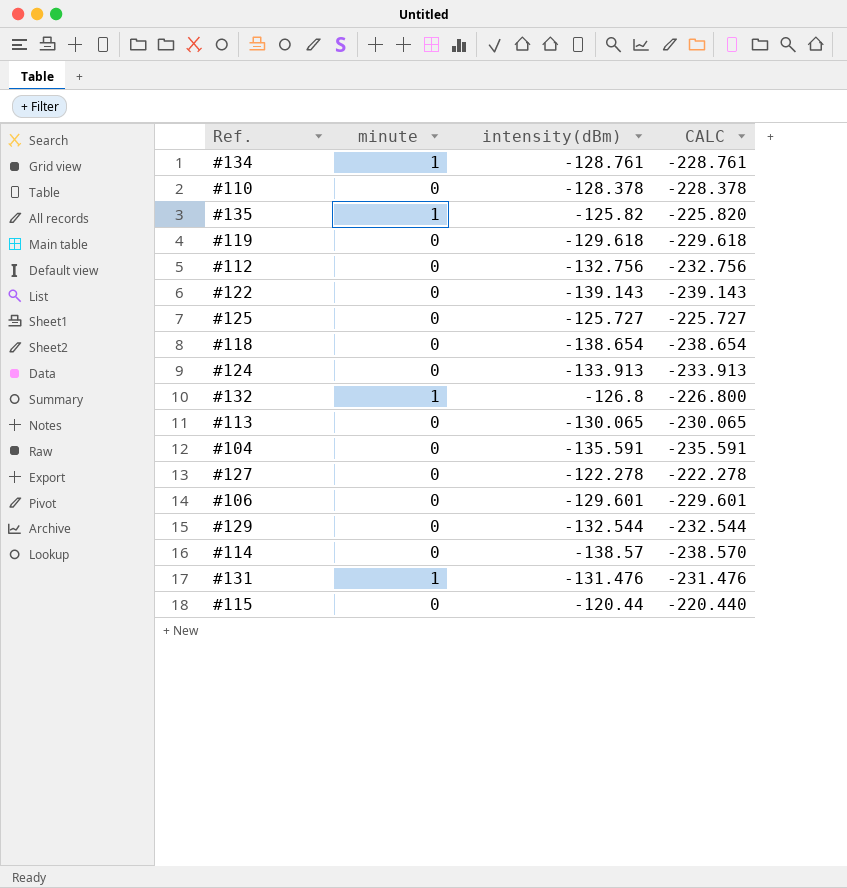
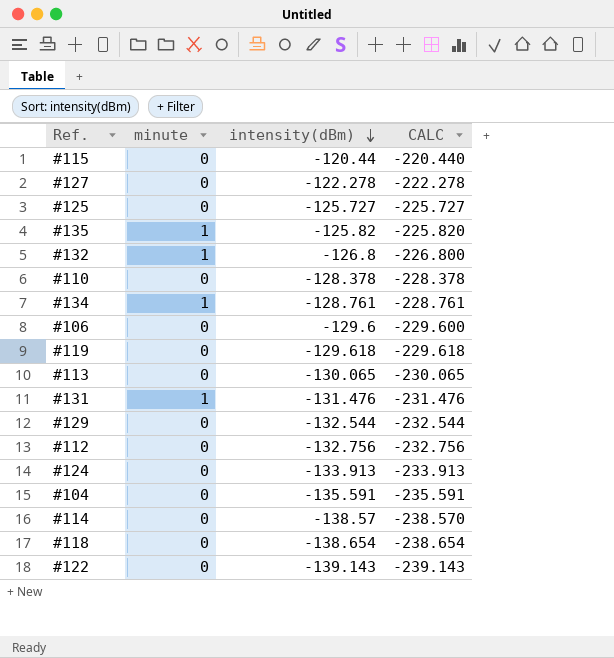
row order: none -> intensity(dBm) descending
#106 | intensity(dBm): -129.601 -> -129.6
#106 | CALC: -229.601 -> -229.600

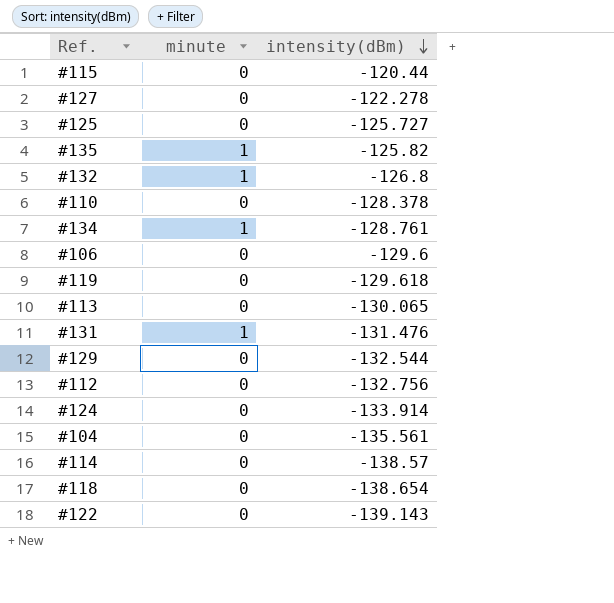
column CALC | formula: [intensity(dBm)] - 100 -> none
#124 | intensity(dBm): -133.913 -> -133.914
#104 | intensity(dBm): -135.591 -> -135.561

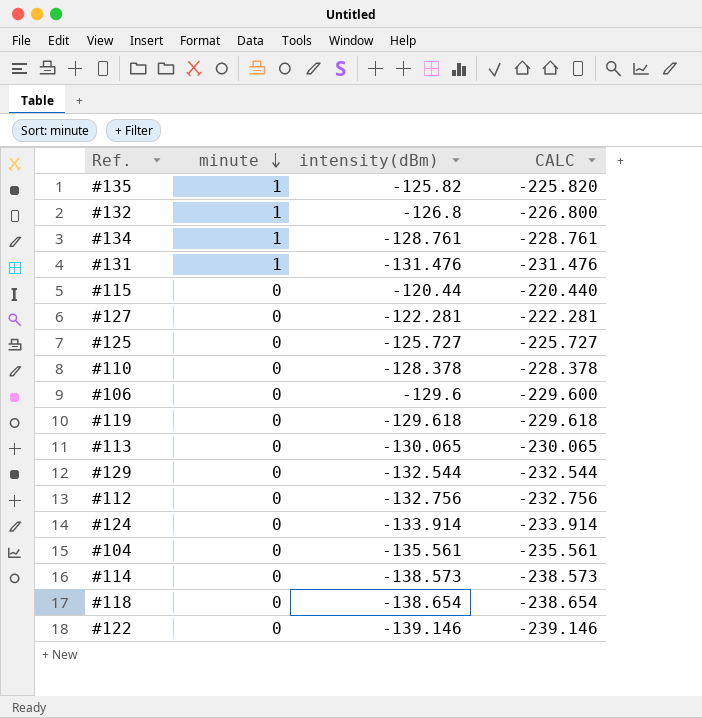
row order: intensity(dBm) descending -> minute descending
column CALC | formula: none -> [intensity(dBm)] - 100
#127 | intensity(dBm): -122.278 -> -122.281
#114 | intensity(dBm): -138.57 -> -138.573
#122 | intensity(dBm): -139.143 -> -139.146

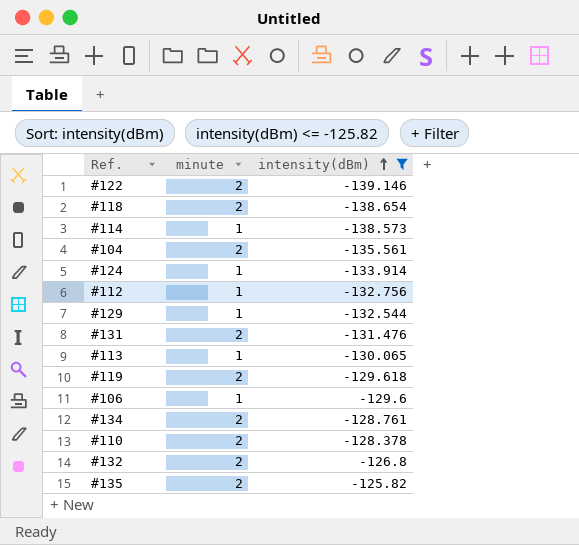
filter: none -> intensity(dBm) <= -125.82
row order: minute descending -> intensity(dBm) ascending
column CALC | formula: [intensity(dBm)] - 100 -> none
#122 | minute: 0 -> 2
#118 | minute: 0 -> 2
#114 | minute: 0 -> 1
#104 | minute: 0 -> 2
#124 | minute: 0 -> 1
#112 | minute: 0 -> 1
#129 | minute: 0 -> 1
#131 | minute: 1 -> 2
#113 | minute: 0 -> 1
#119 | minute: 0 -> 2
#106 | minute: 0 -> 1
#134 | minute: 1 -> 2
#110 | minute: 0 -> 2
#132 | minute: 1 -> 2
#135 | minute: 1 -> 2

